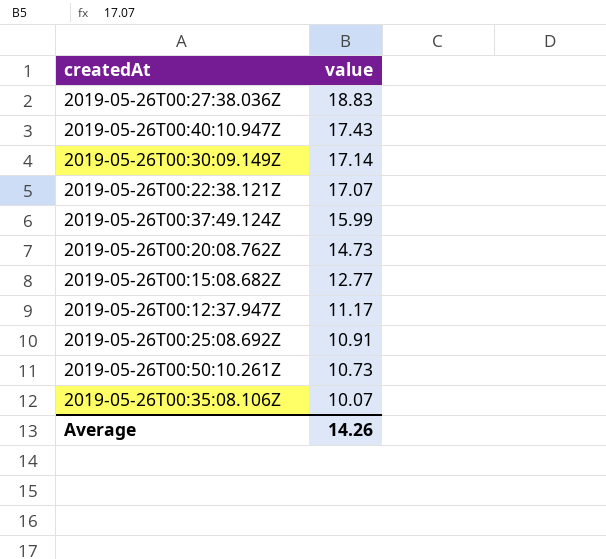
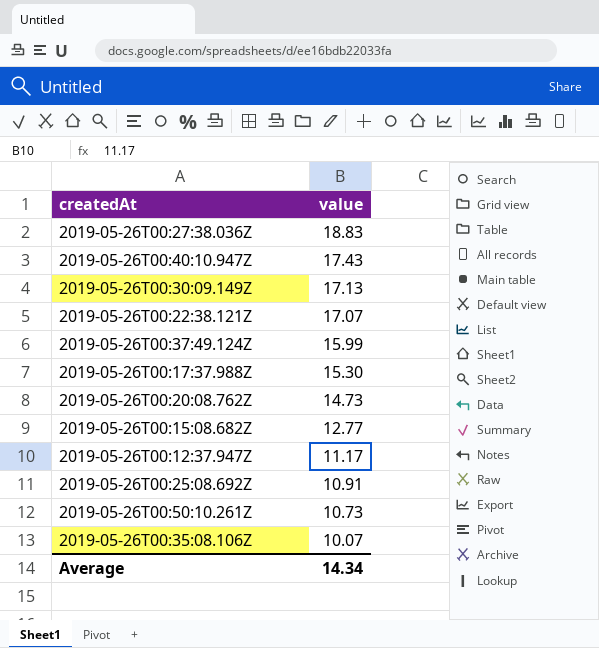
2019-05-26T00:30:09.149Z | value: 17.14 -> 17.13
row 2019-05-26T00:17:37.988Z: none -> 15.30
Average | value: 14.26 -> 14.34

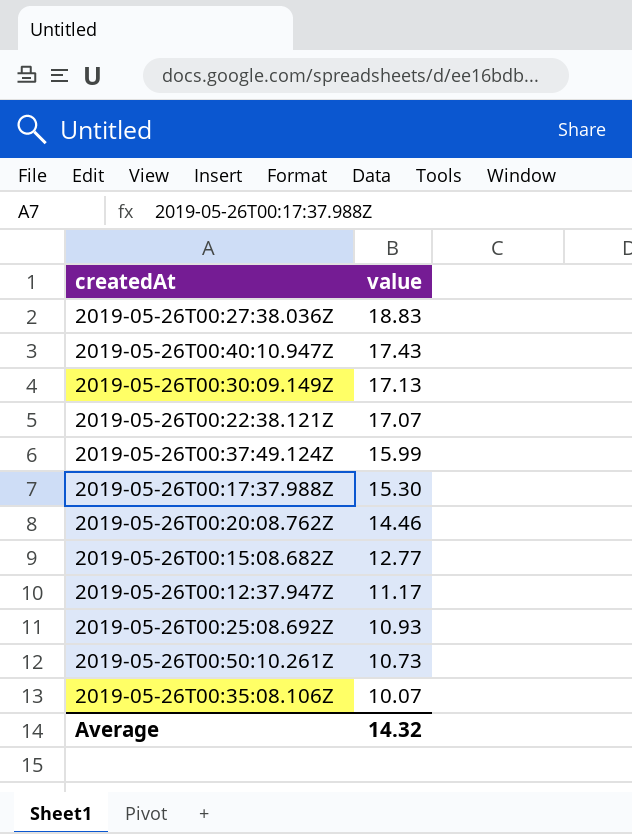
2019-05-26T00:20:08.762Z | value: 14.73 -> 14.46
2019-05-26T00:25:08.692Z | value: 10.91 -> 10.93
Average | value: 14.34 -> 14.32

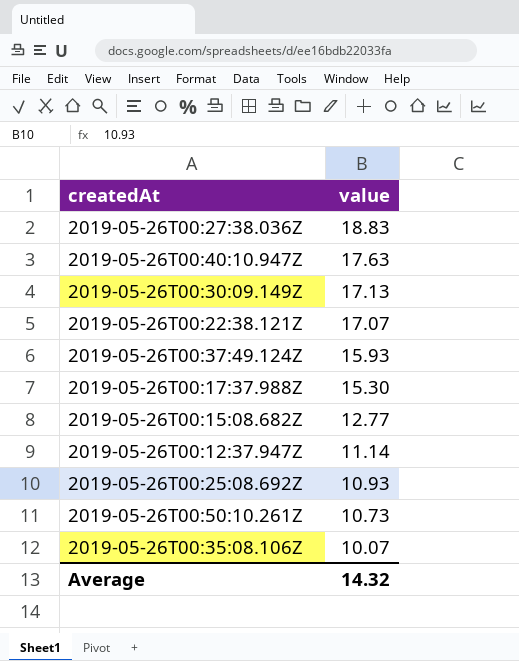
row 2019-05-26T00:20:08.762Z: 14.46 -> none
2019-05-26T00:40:10.947Z | value: 17.43 -> 17.63
2019-05-26T00:37:49.124Z | value: 15.99 -> 15.93
2019-05-26T00:12:37.947Z | value: 11.17 -> 11.14

